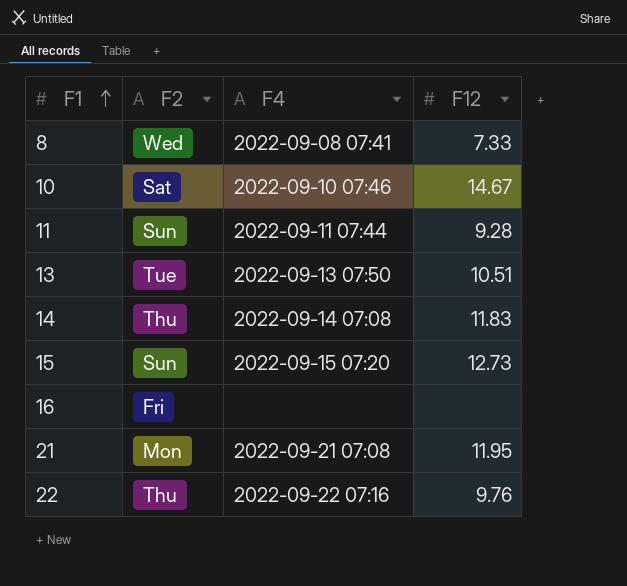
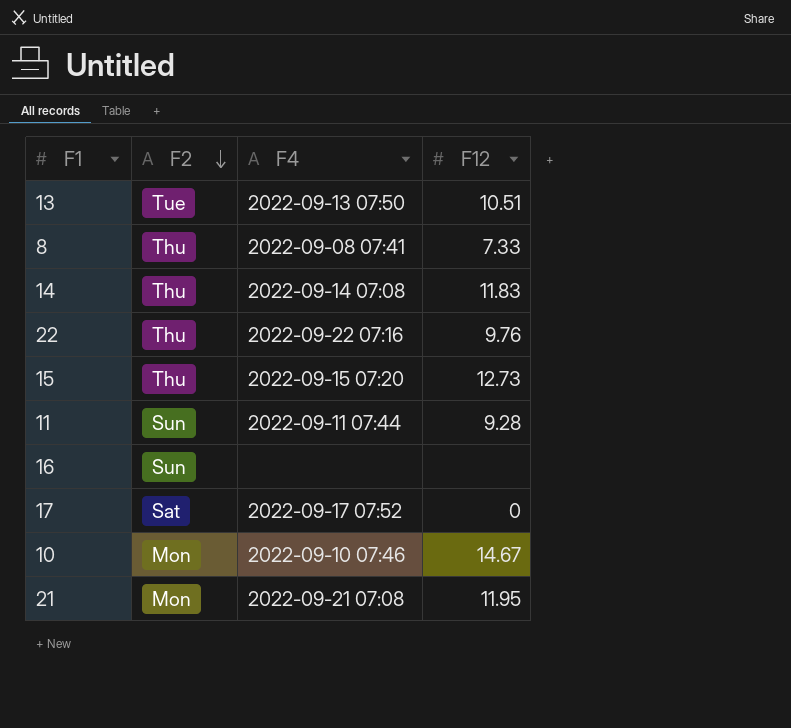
row order: F1 ascending -> F2 descending
8 | F2: Wed -> Thu
15 | F2: Sun -> Thu
16 | F2: Fri -> Sun
row 17: none -> Sat | 2022-09-17 07:52 | 0
10 | F2: Sat -> Mon

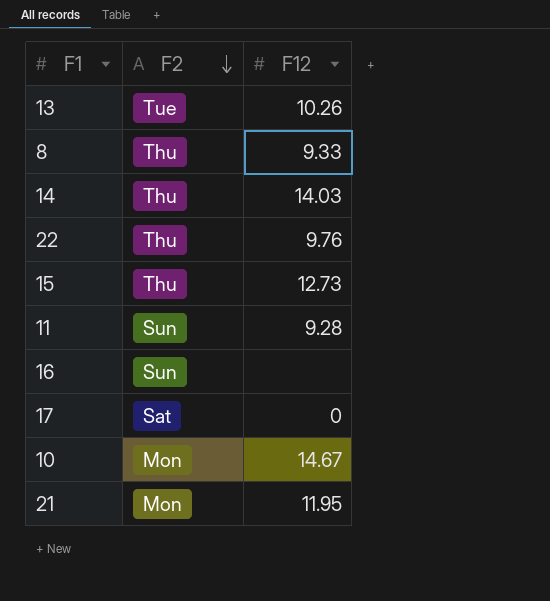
column F4 | position: 3 -> none
13 | F12: 10.51 -> 10.26
8 | F12: 7.33 -> 9.33
14 | F12: 11.83 -> 14.03

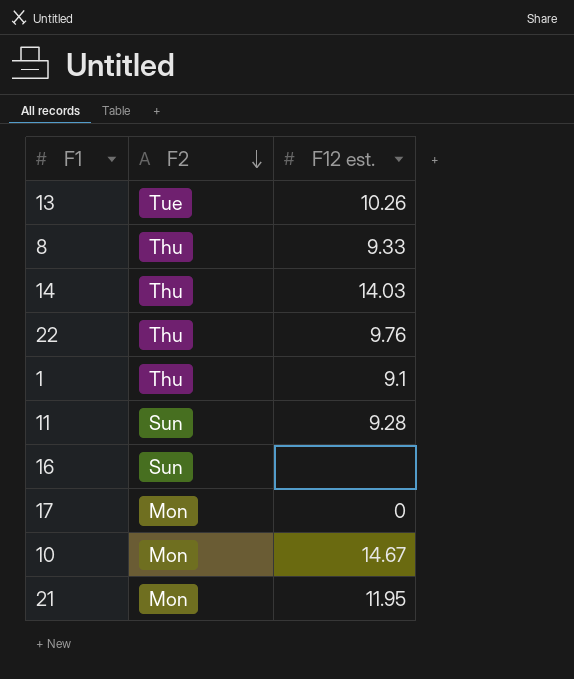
column name: F12 -> F12 est.
row 15: Thu | 12.73 -> none
row 1: none -> Thu | 9.1
17 | F2: Sat -> Mon

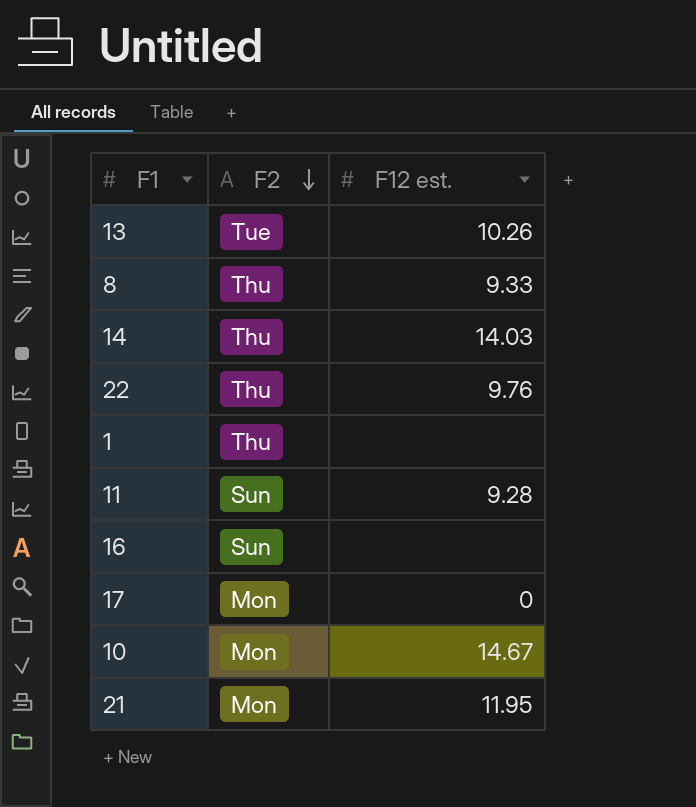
1 | F12 est.: 9.1 -> none

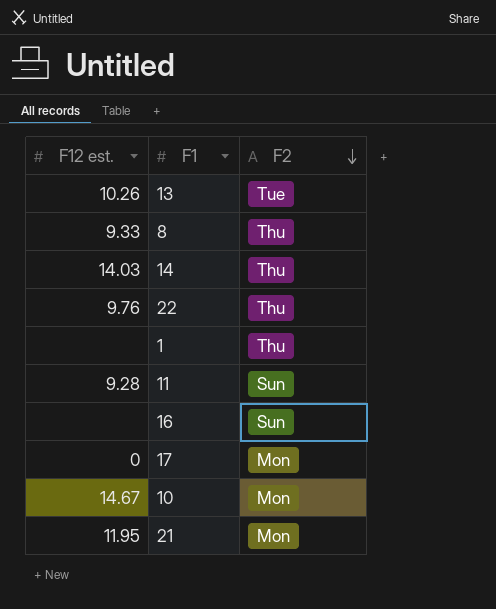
column F12 est. | position: 3 -> 1

